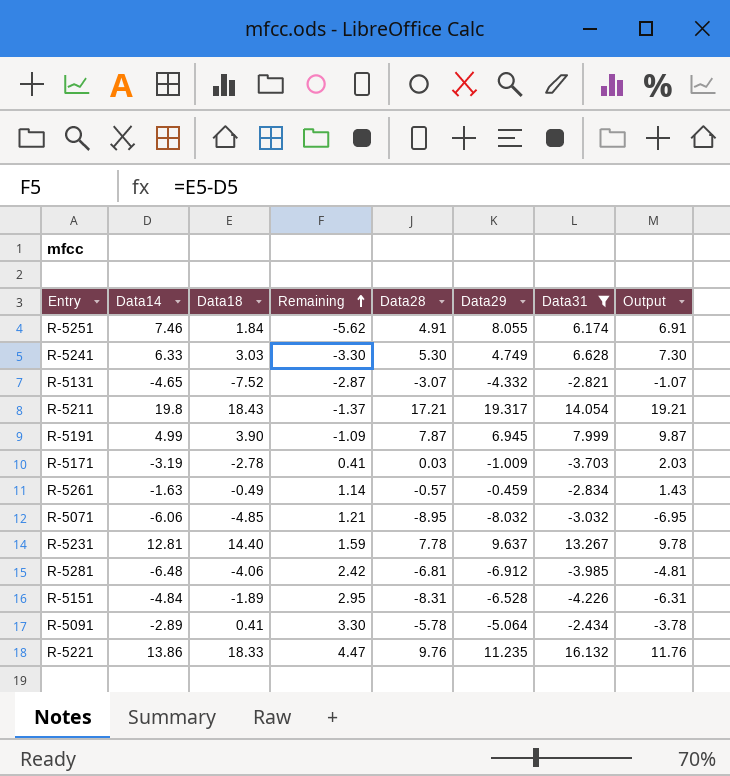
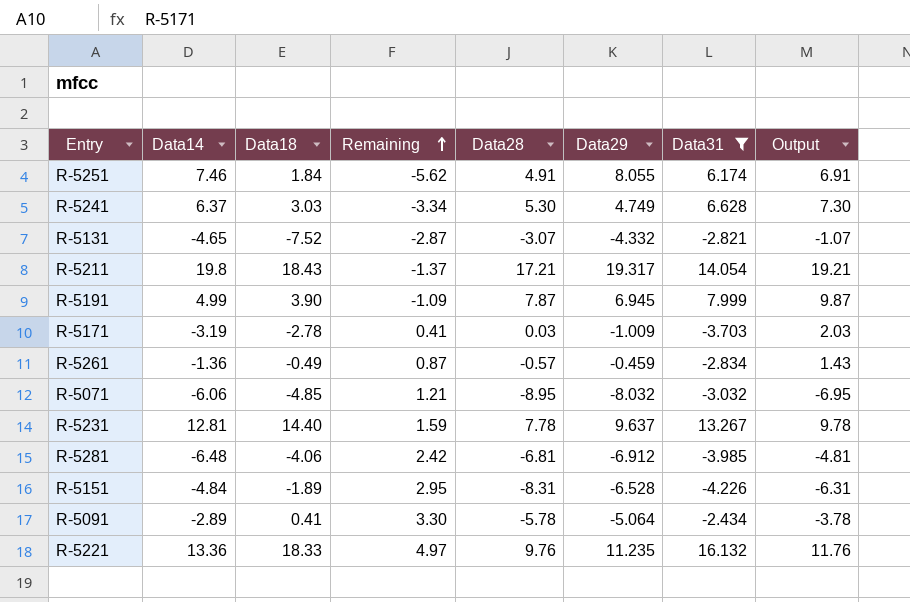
R-5241 | Data14: 6.33 -> 6.37
R-5241 | Remaining: -3.30 -> -3.34
R-5261 | Data14: -1.63 -> -1.36
R-5261 | Remaining: 1.14 -> 0.87
R-5221 | Data14: 13.86 -> 13.36
R-5221 | Remaining: 4.47 -> 4.97

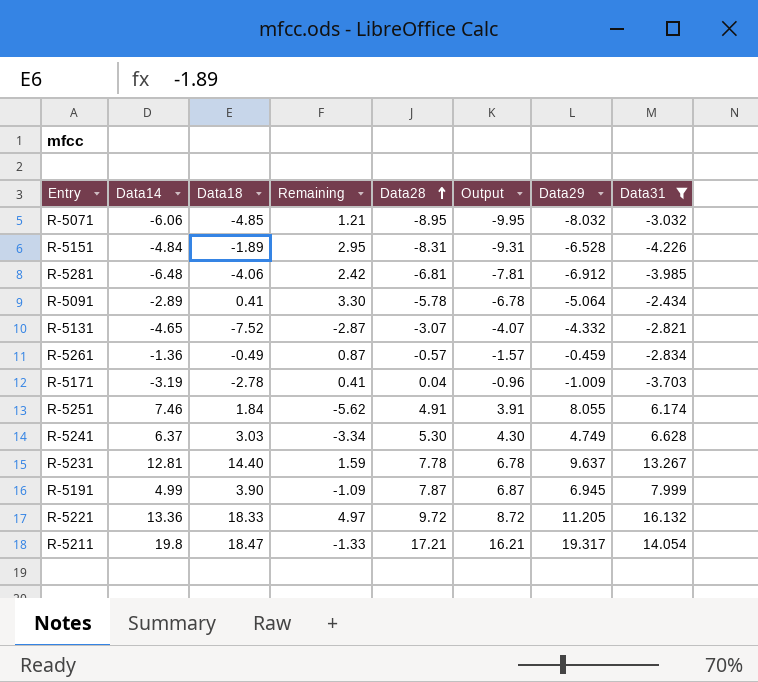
row order: Remaining ascending -> Data28 ascending
column Output | formula: [Data28] + 2 -> [Data28] - 1
column Output | position: 8 -> 6
R-5171 | Data28: 0.03 -> 0.04
R-5221 | Data28: 9.76 -> 9.72
R-5221 | Data29: 11.235 -> 11.205
R-5211 | Data18: 18.43 -> 18.47
R-5211 | Remaining: -1.37 -> -1.33

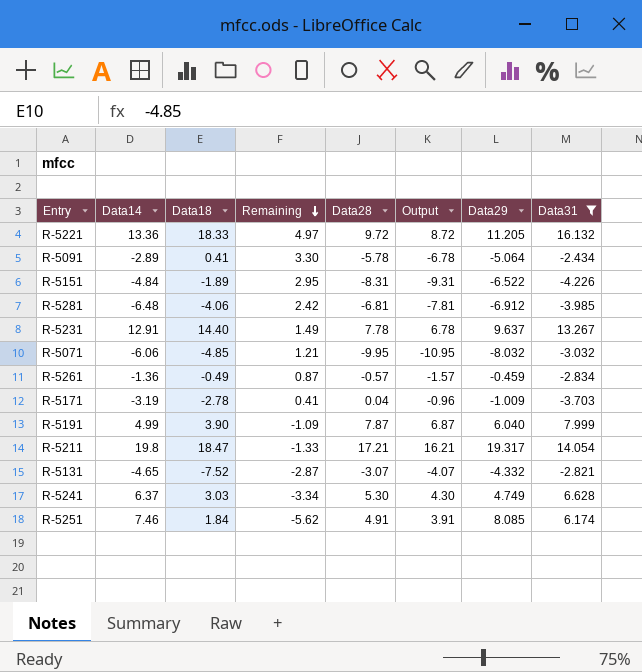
row order: Data28 ascending -> Remaining descending
R-5151 | Data29: -6.528 -> -6.522
R-5231 | Data14: 12.81 -> 12.91
R-5231 | Remaining: 1.59 -> 1.49
R-5071 | Data28: -8.95 -> -9.95
R-5071 | Output: -9.95 -> -10.95
R-5191 | Data29: 6.945 -> 6.040
R-5251 | Data29: 8.055 -> 8.085

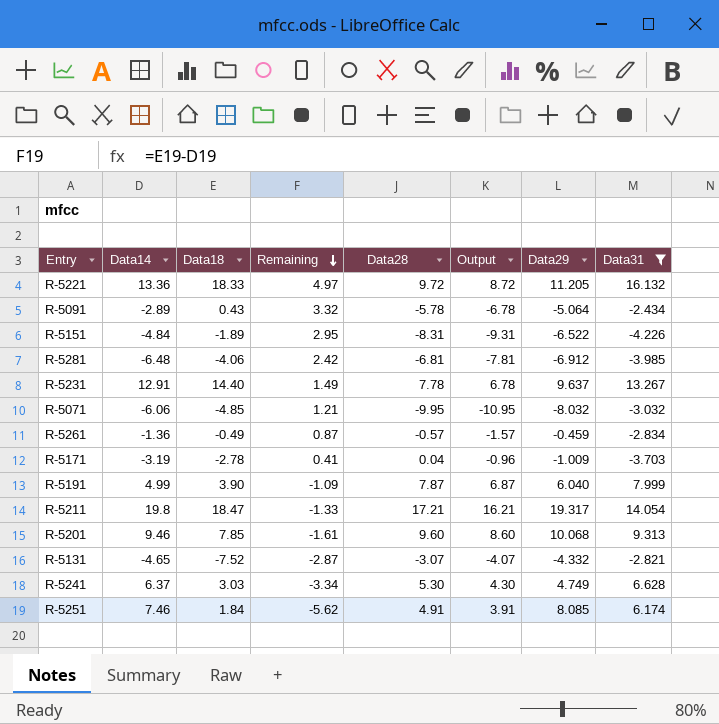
R-5091 | Data18: 0.41 -> 0.43
R-5091 | Remaining: 3.30 -> 3.32
row R-5201: none -> 9.46 | 7.85 | -1.61 | 9.60 | 8.60 | 10.068 | 9.313

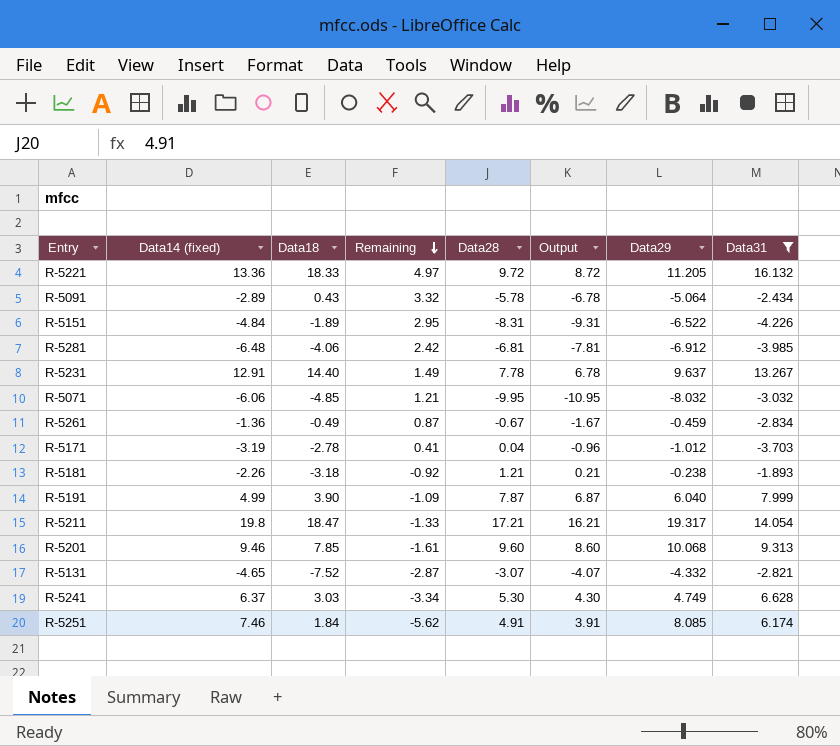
column name: Data14 -> Data14 (fixed)
R-5261 | Data28: -0.57 -> -0.67
R-5261 | Output: -1.57 -> -1.67
R-5171 | Data29: -1.009 -> -1.012
row R-5181: none -> -2.26 | -3.18 | -0.92 | 1.21 | 0.21 | -0.238 | -1.893

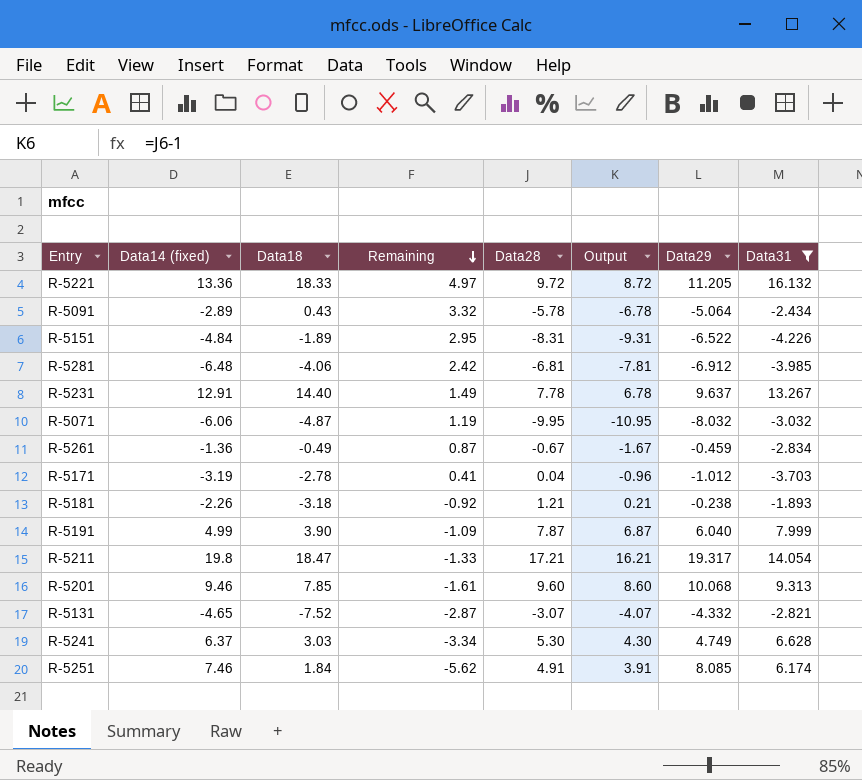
R-5071 | Data18: -4.85 -> -4.87
R-5071 | Remaining: 1.21 -> 1.19

